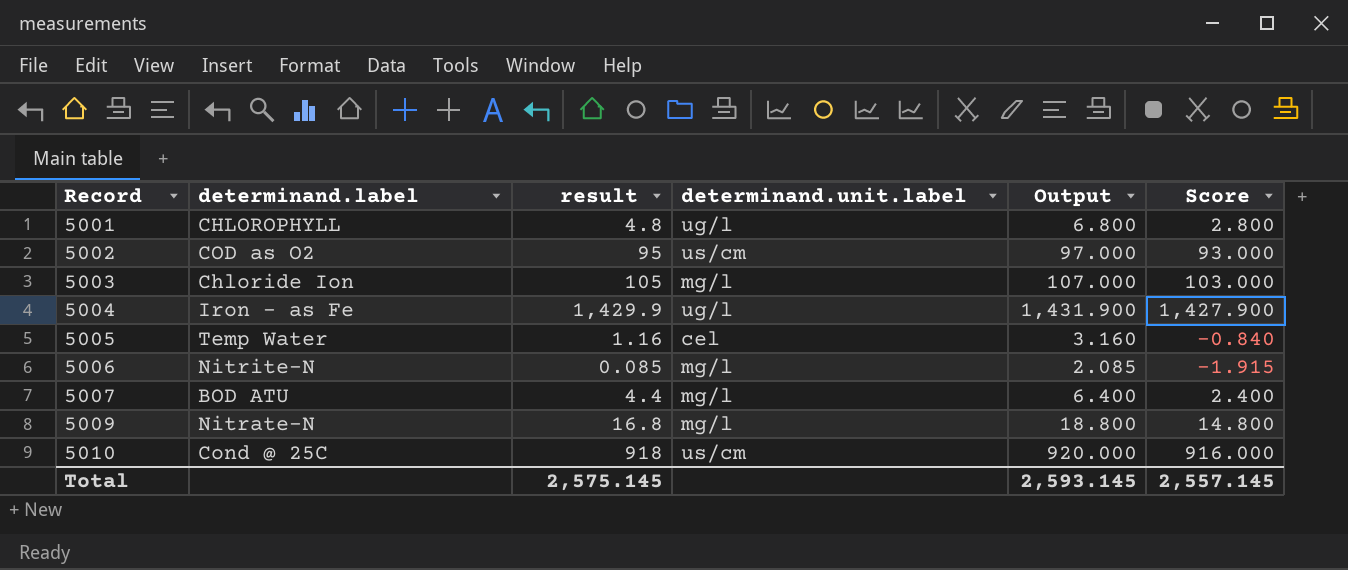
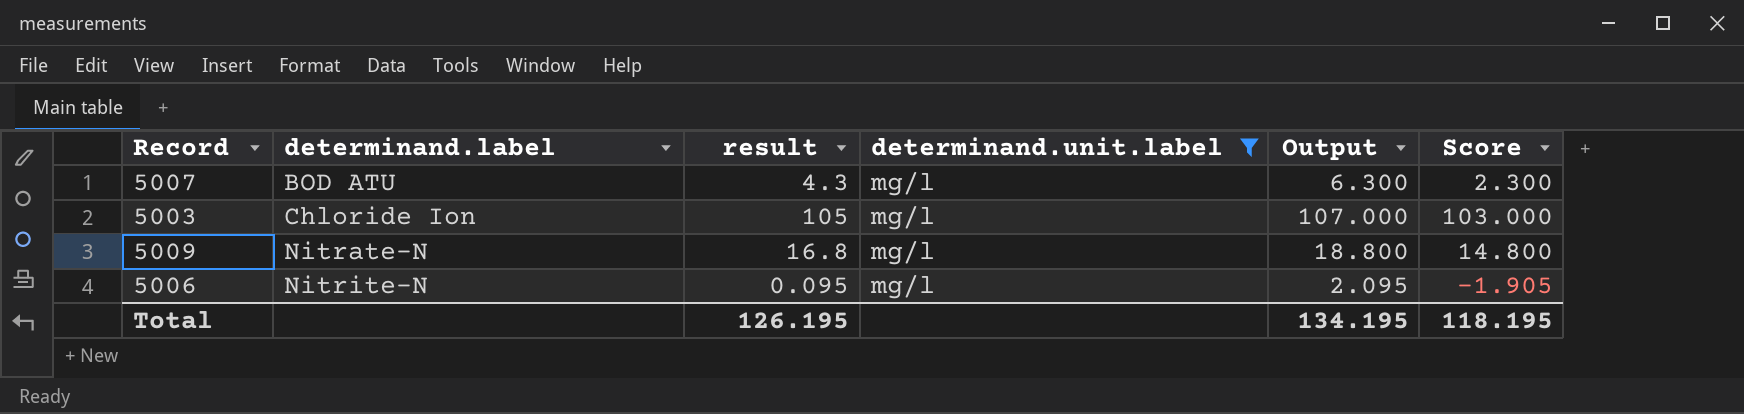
filter: none -> determinand.unit.label = mg/l
row order: Record ascending -> determinand.label ascending
5007 | result: 4.4 -> 4.3
5007 | Output: 6.400 -> 6.300
5007 | Score: 2.400 -> 2.300
5006 | result: 0.085 -> 0.095
5006 | Output: 2.085 -> 2.095
5006 | Score: -1.915 -> -1.905
Total | result: 2,575.145 -> 126.195
Total | Output: 2,593.145 -> 134.195
Total | Score: 2,557.145 -> 118.195

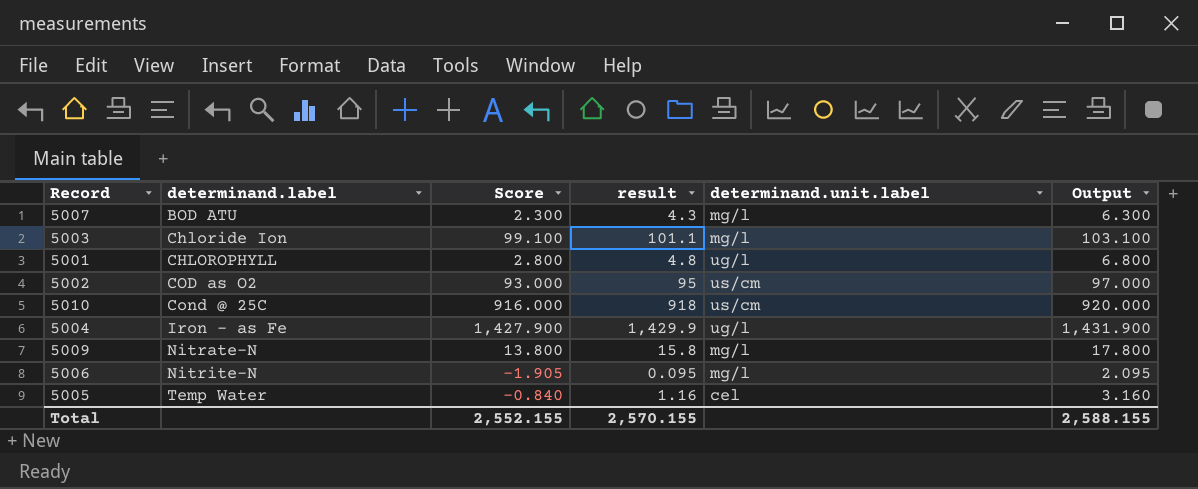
filter: determinand.unit.label = mg/l -> none
column Score | position: 6 -> 3
5003 | Score: 103.000 -> 99.100
5003 | result: 105 -> 101.1
5003 | Output: 107.000 -> 103.100
5009 | Score: 14.800 -> 13.800
5009 | result: 16.8 -> 15.8
5009 | Output: 18.800 -> 17.800
Total | Score: 118.195 -> 2,552.155
Total | result: 126.195 -> 2,570.155
Total | Output: 134.195 -> 2,588.155

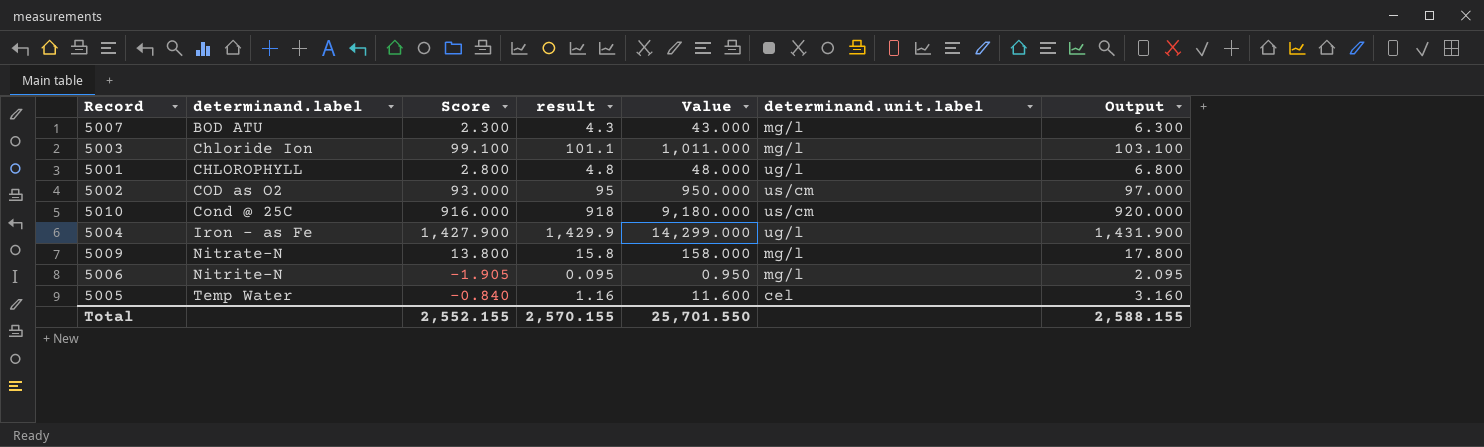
column Value | formula: none -> [result] * 10

